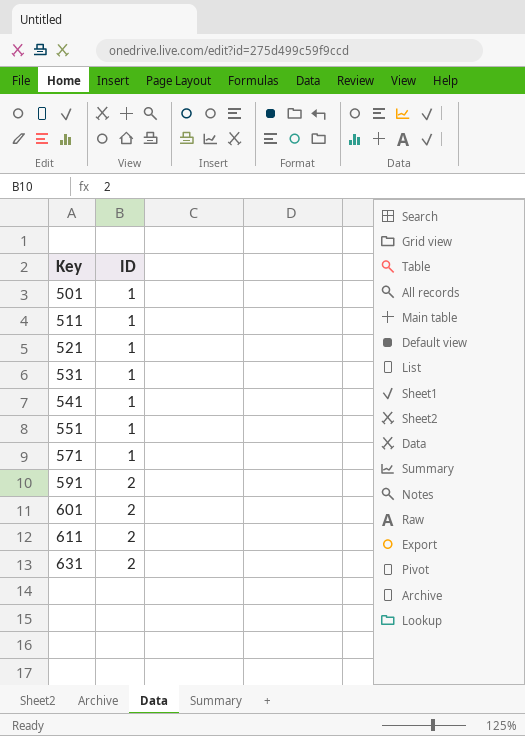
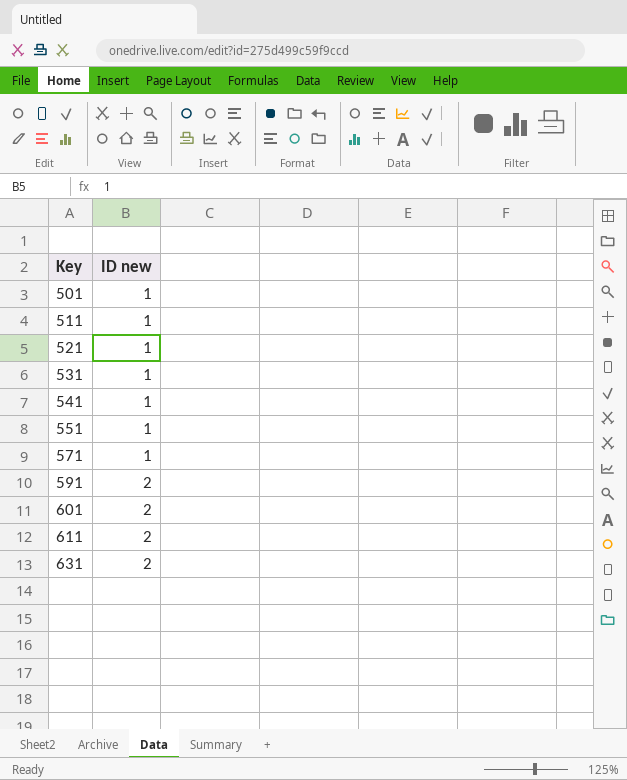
column name: ID -> ID new

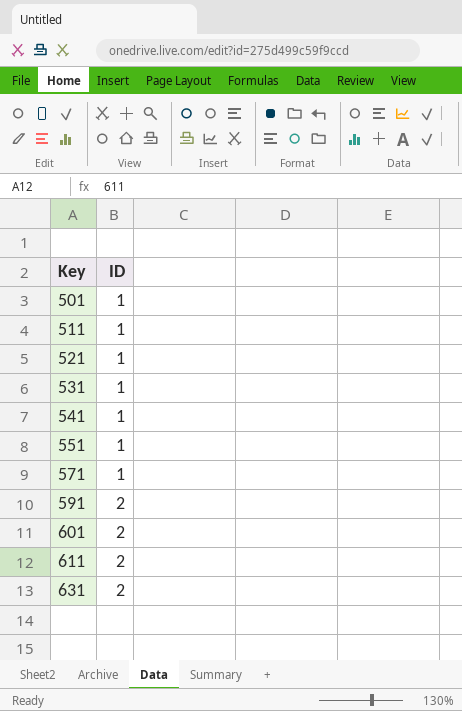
column name: ID new -> ID

